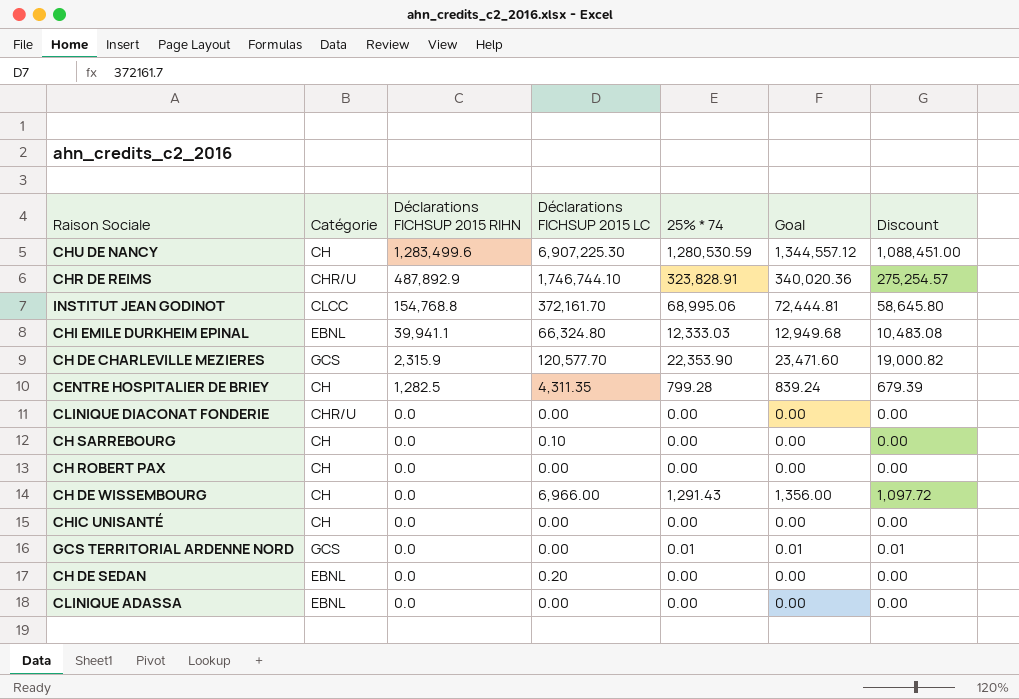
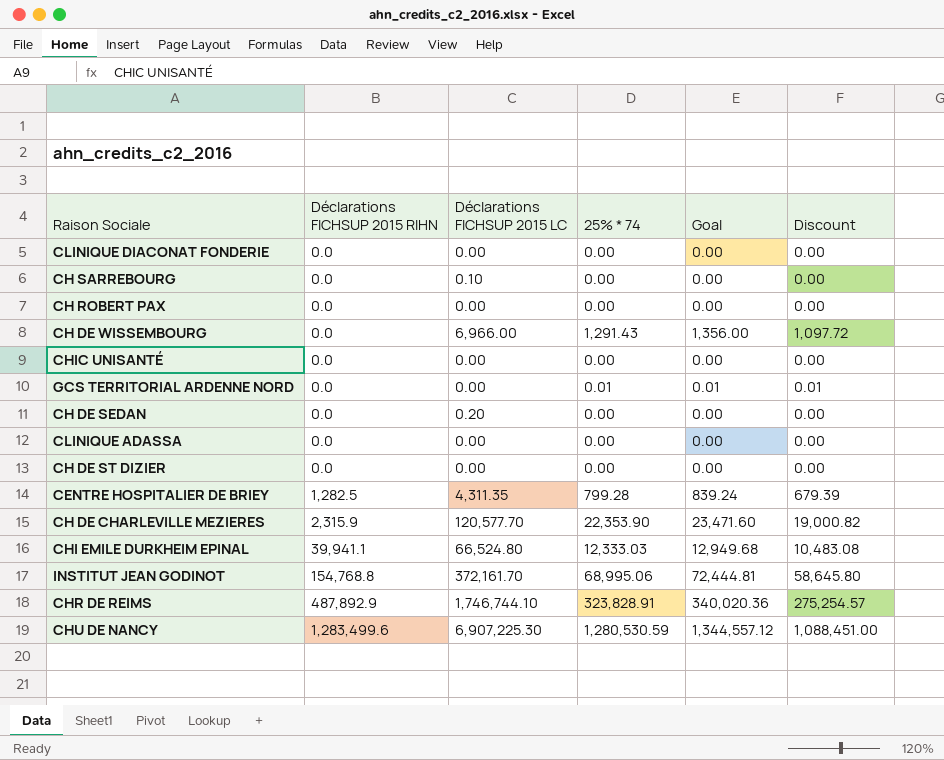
row order: Déclarations FICHSUP 2015 RIHN descending -> Déclarations FICHSUP 2015 RIHN ascending
column Catégorie | position: 2 -> none
row CH DE ST DIZIER: none -> 0.0 | 0.00 | 0.00 | 0.00 | 0.00
CHI EMILE DURKHEIM EPINAL | Déclarations FICHSUP 2015 LC: 66,324.80 -> 66,524.80

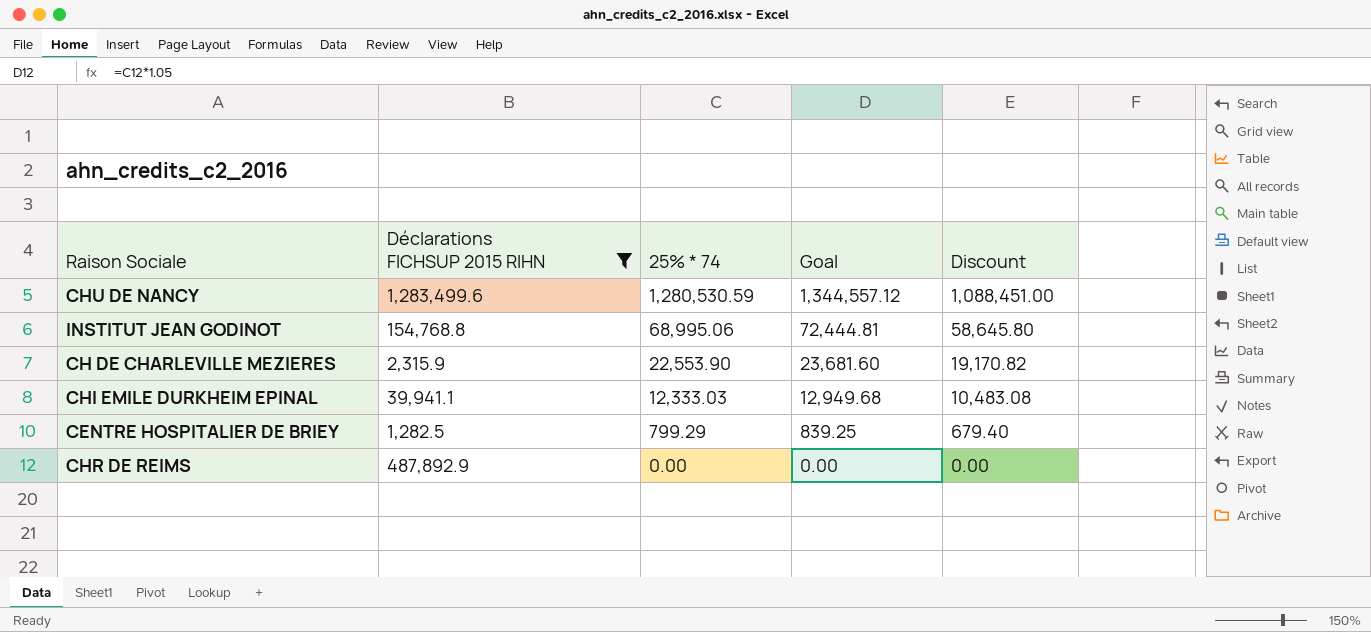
filter: none -> Déclarations FICHSUP 2015 RIHN != 0.0
row order: Déclarations FICHSUP 2015 RIHN ascending -> 25% * 74 descending
column Déclarations FICHSUP 2015 LC | position: 3 -> none
CH DE CHARLEVILLE MEZIERES | 25% * 74: 22,353.90 -> 22,553.90
CH DE CHARLEVILLE MEZIERES | Goal: 23,471.60 -> 23,681.60
CH DE CHARLEVILLE MEZIERES | Discount: 19,000.82 -> 19,170.82
CENTRE HOSPITALIER DE BRIEY | 25% * 74: 799.28 -> 799.29
CENTRE HOSPITALIER DE BRIEY | Goal: 839.24 -> 839.25
CENTRE HOSPITALIER DE BRIEY | Discount: 679.39 -> 679.40
CHR DE REIMS | 25% * 74: 323,828.91 -> 0.00
CHR DE REIMS | Goal: 340,020.36 -> 0.00
CHR DE REIMS | Discount: 275,254.57 -> 0.00

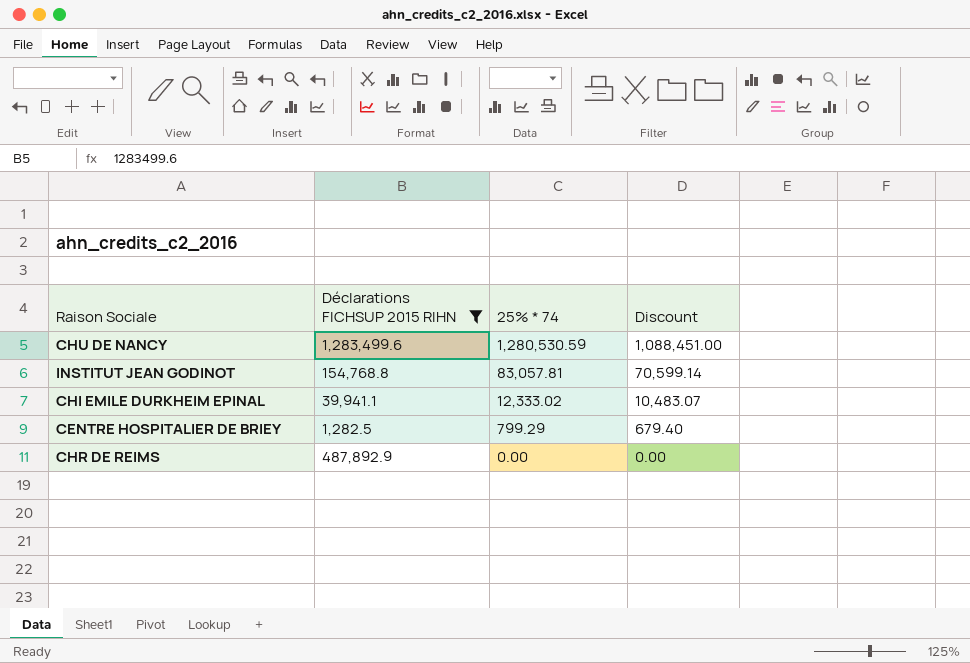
column Goal | formula: [25% * 74] * 1.05 -> none
row CH DE CHARLEVILLE MEZIERES: 2,315.9 | 22,553.90 | 23,681.60 | 19,170.82 -> none
INSTITUT JEAN GODINOT | 25% * 74: 68,995.06 -> 83,057.81
INSTITUT JEAN GODINOT | Discount: 58,645.80 -> 70,599.14
CHI EMILE DURKHEIM EPINAL | 25% * 74: 12,333.03 -> 12,333.02
CHI EMILE DURKHEIM EPINAL | Discount: 10,483.08 -> 10,483.07

